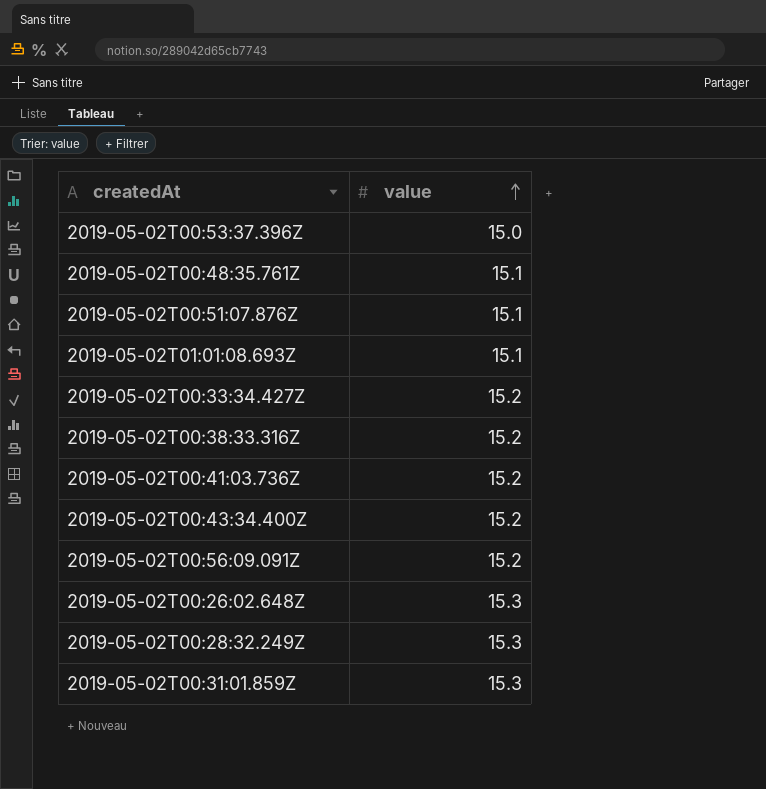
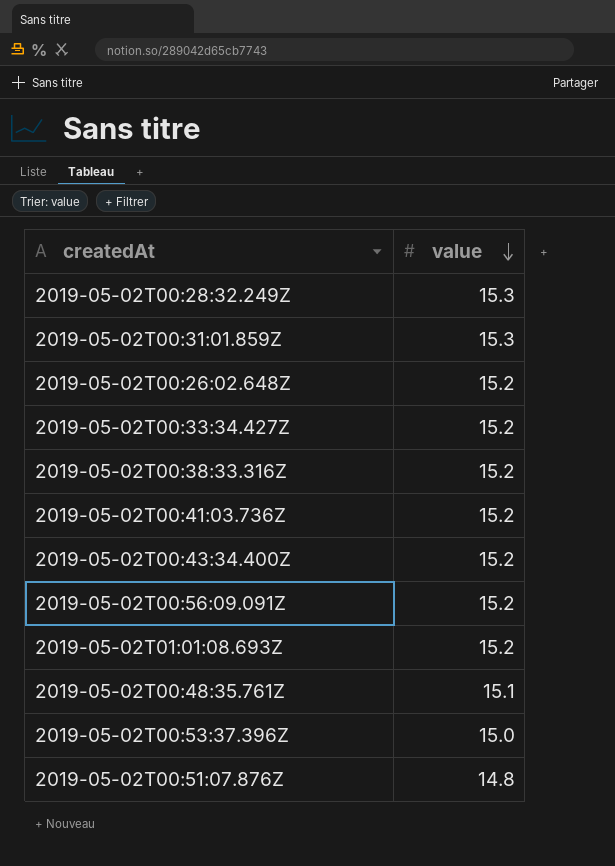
row order: value ascending -> value descending
2019-05-02T00:26:02.648Z | value: 15.3 -> 15.2
2019-05-02T01:01:08.693Z | value: 15.1 -> 15.2
2019-05-02T00:51:07.876Z | value: 15.1 -> 14.8

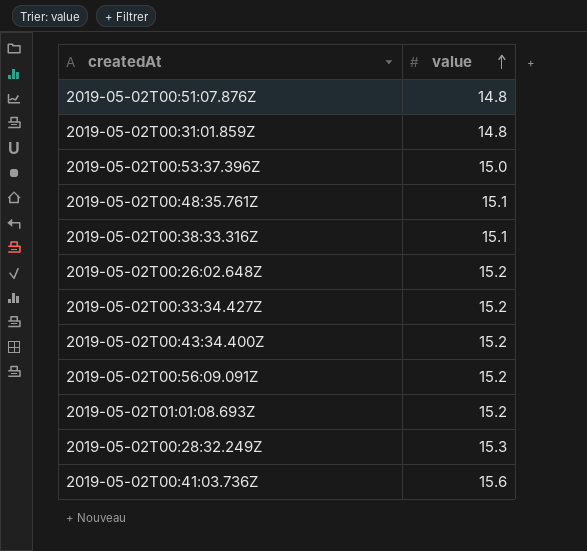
row order: value descending -> value ascending
2019-05-02T00:31:01.859Z | value: 15.3 -> 14.8
2019-05-02T00:38:33.316Z | value: 15.2 -> 15.1
2019-05-02T00:41:03.736Z | value: 15.2 -> 15.6

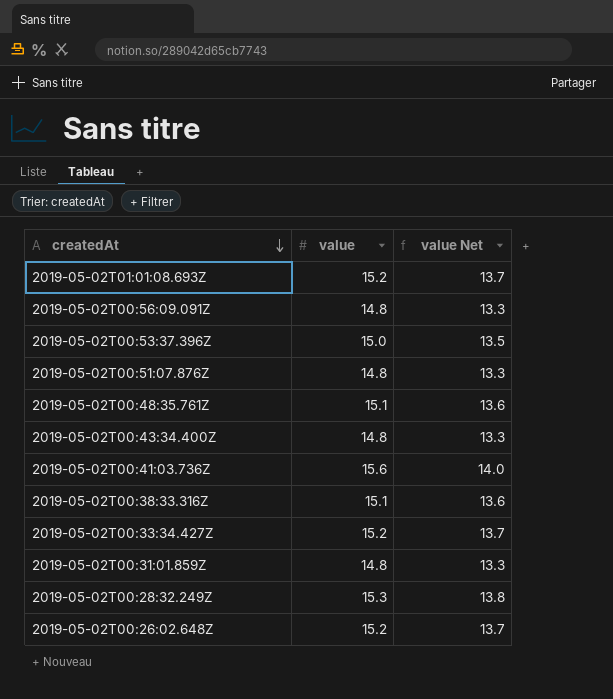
row order: value ascending -> createdAt descending
column value Net | formula: none -> [value] * 0.9
2019-05-02T00:56:09.091Z | value: 15.2 -> 14.8
2019-05-02T00:43:34.400Z | value: 15.2 -> 14.8

